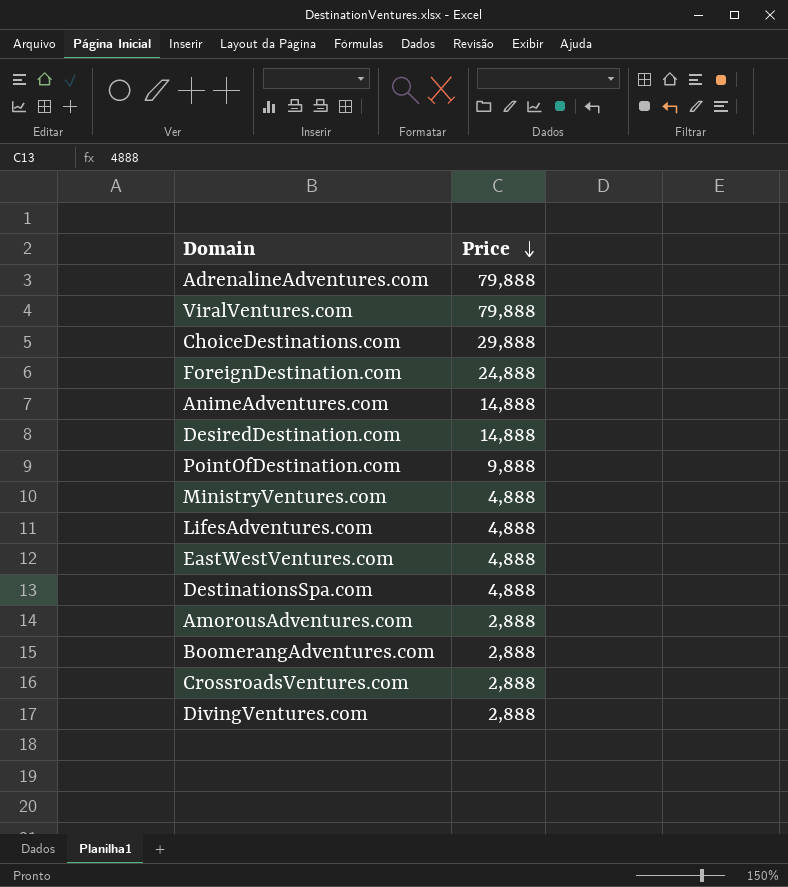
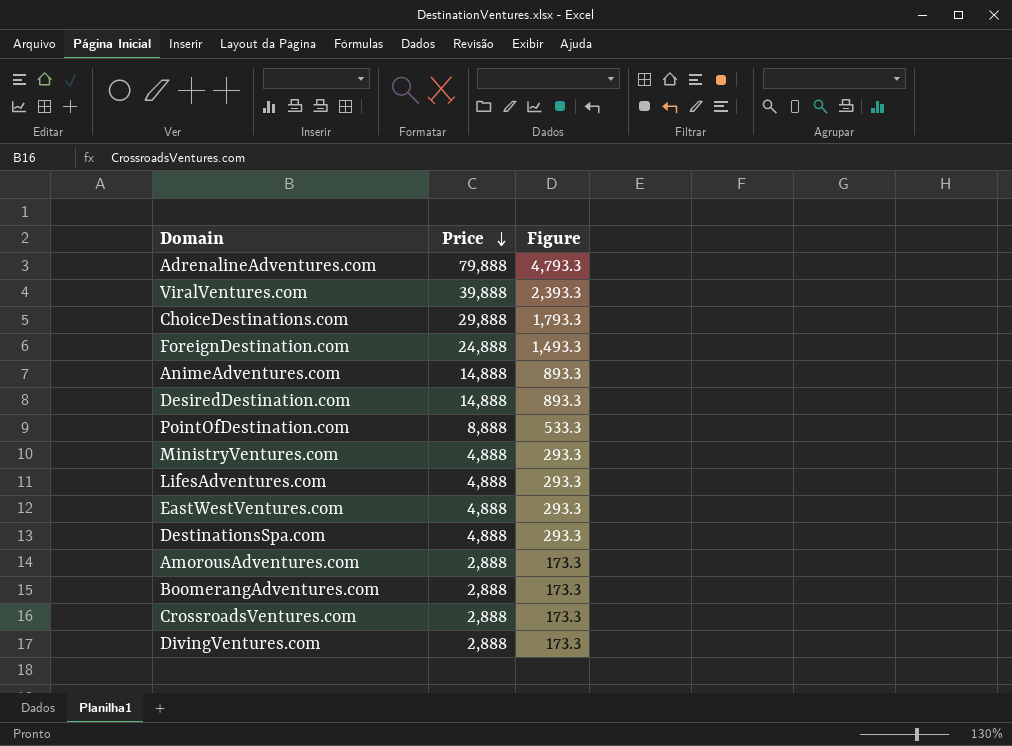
column Figure | formula: none -> [Price] * 0.06
ViralVentures.com | Price: 79,888 -> 39,888
PointOfDestination.com | Price: 9,888 -> 8,888

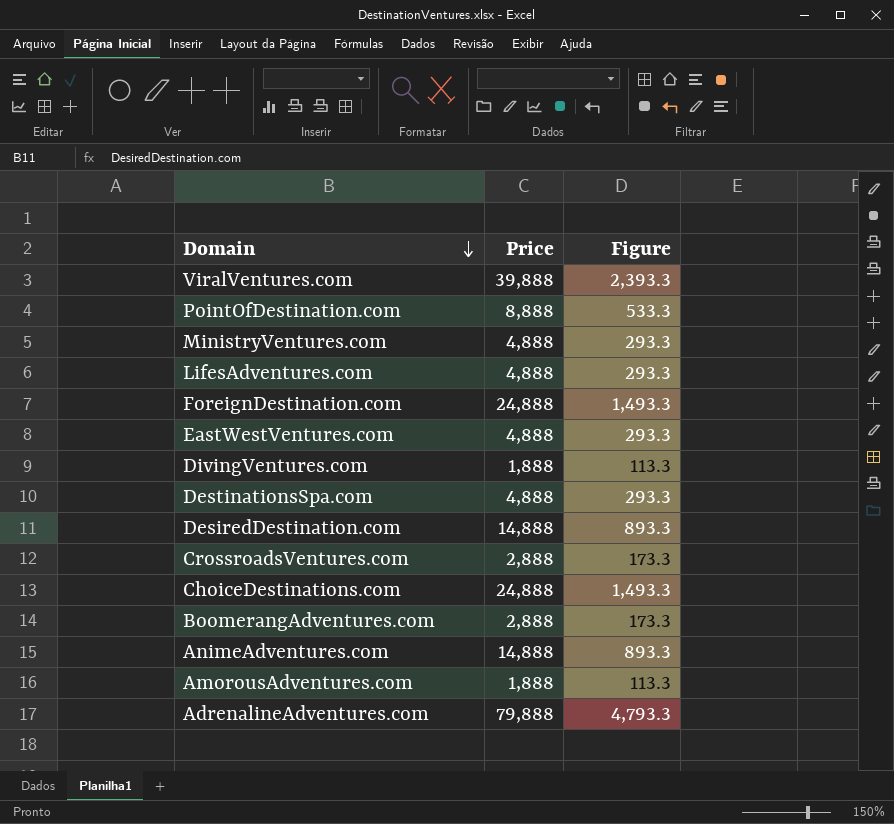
row order: Price descending -> Domain descending
DivingVentures.com | Price: 2,888 -> 1,888
DivingVentures.com | Figure: 173.3 -> 113.3
ChoiceDestinations.com | Price: 29,888 -> 24,888
ChoiceDestinations.com | Figure: 1,793.3 -> 1,493.3
AmorousAdventures.com | Price: 2,888 -> 1,888
AmorousAdventures.com | Figure: 173.3 -> 113.3

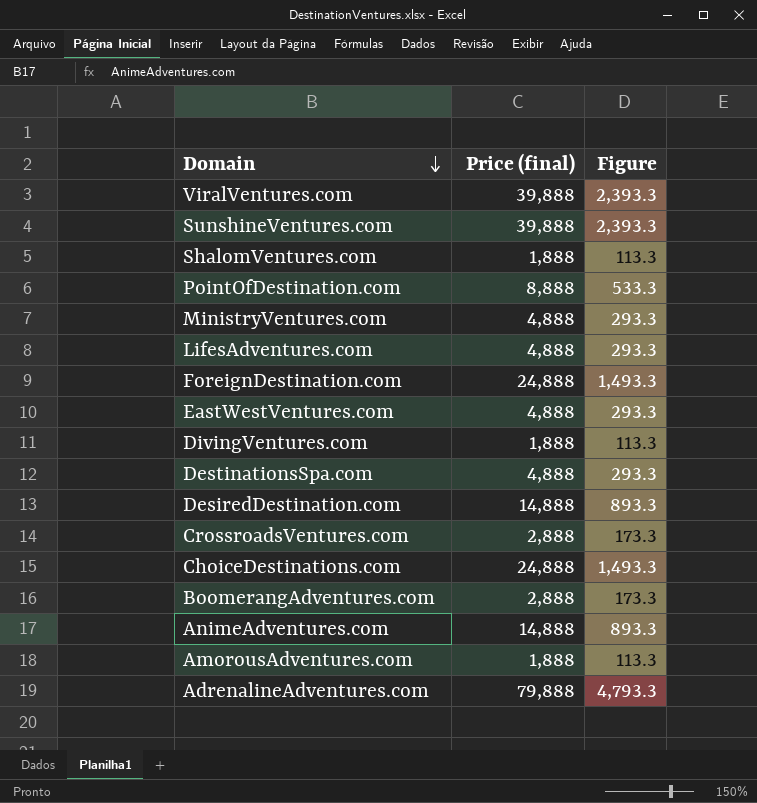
column name: Price -> Price (final)
row SunshineVentures.com: none -> 39,888 | 2,393.3
row ShalomVentures.com: none -> 1,888 | 113.3

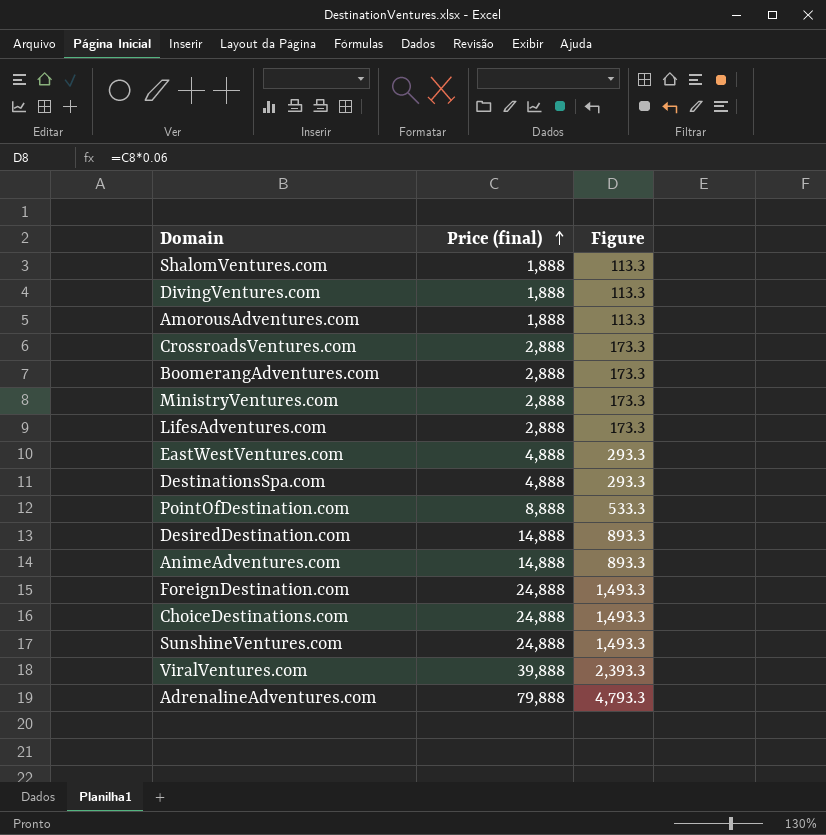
row order: Domain descending -> Price (final) ascending
MinistryVentures.com | Price (final): 4,888 -> 2,888
MinistryVentures.com | Figure: 293.3 -> 173.3
LifesAdventures.com | Price (final): 4,888 -> 2,888
LifesAdventures.com | Figure: 293.3 -> 173.3
SunshineVentures.com | Price (final): 39,888 -> 24,888
SunshineVentures.com | Figure: 2,393.3 -> 1,493.3

